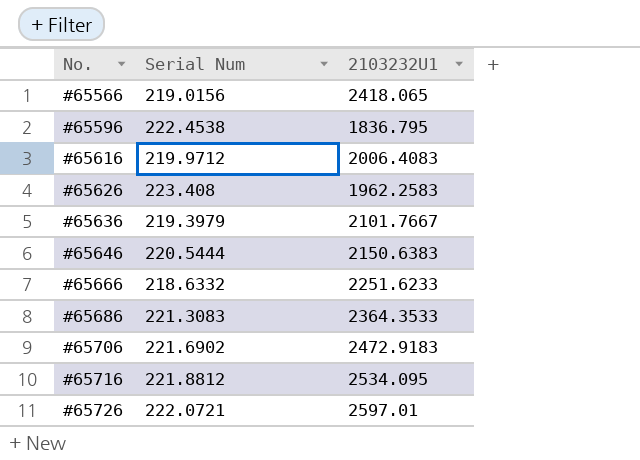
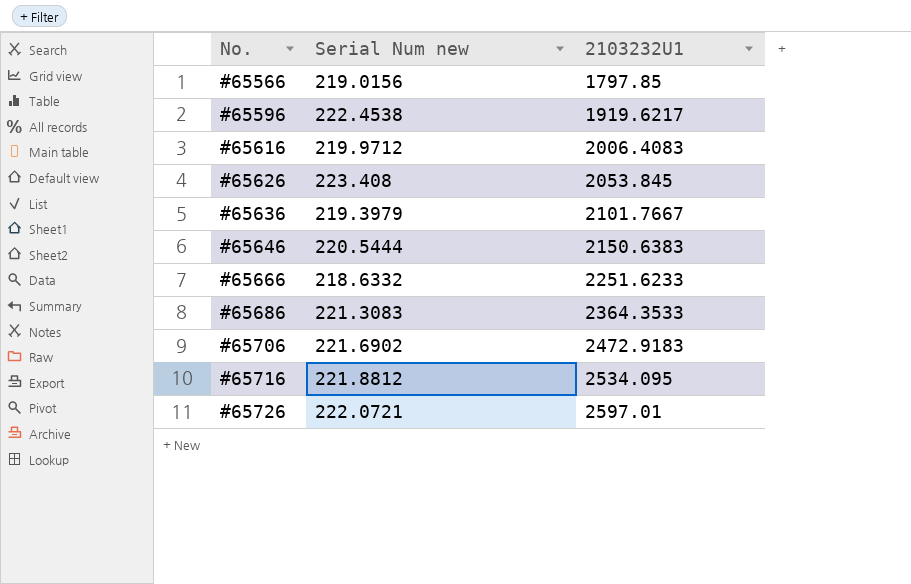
column name: Serial Num -> Serial Num new
#65566 | 2103232U1: 2418.065 -> 1797.85
#65596 | 2103232U1: 1836.795 -> 1919.6217
#65626 | 2103232U1: 1962.2583 -> 2053.845

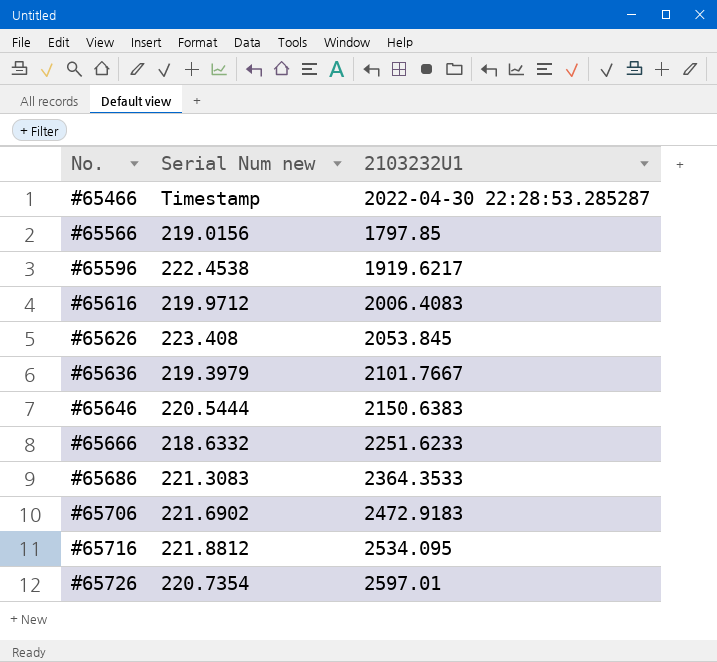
row #65466: none -> Timestamp | 2022-04-30 22:28:53.285287
#65726 | Serial Num new: 222.0721 -> 220.7354

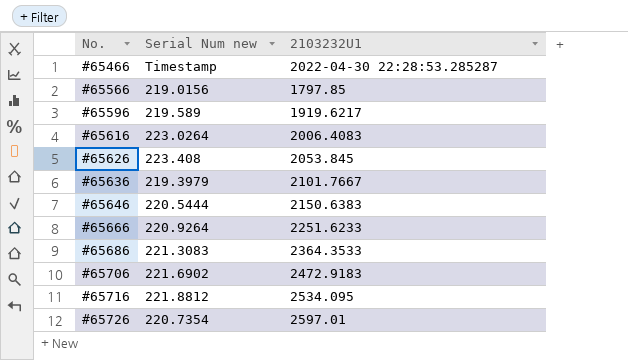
#65596 | Serial Num new: 222.4538 -> 219.589
#65616 | Serial Num new: 219.9712 -> 223.0264
#65666 | Serial Num new: 218.6332 -> 220.9264

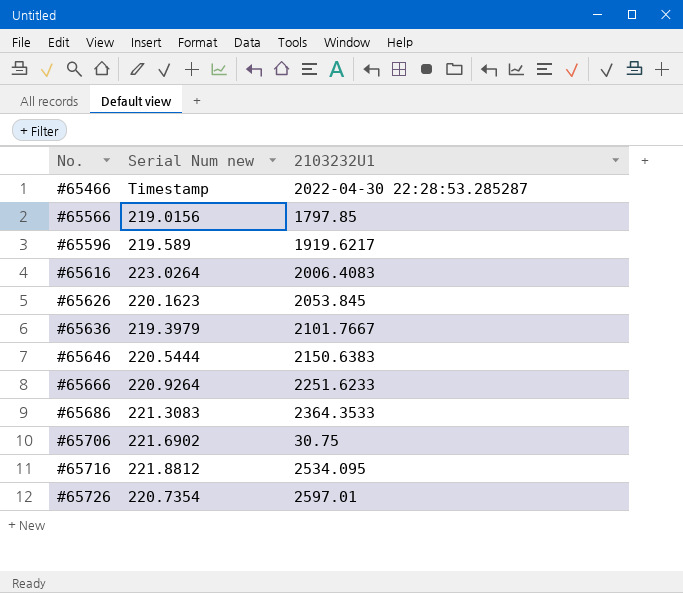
#65626 | Serial Num new: 223.408 -> 220.1623
#65706 | 2103232U1: 2472.9183 -> 30.75

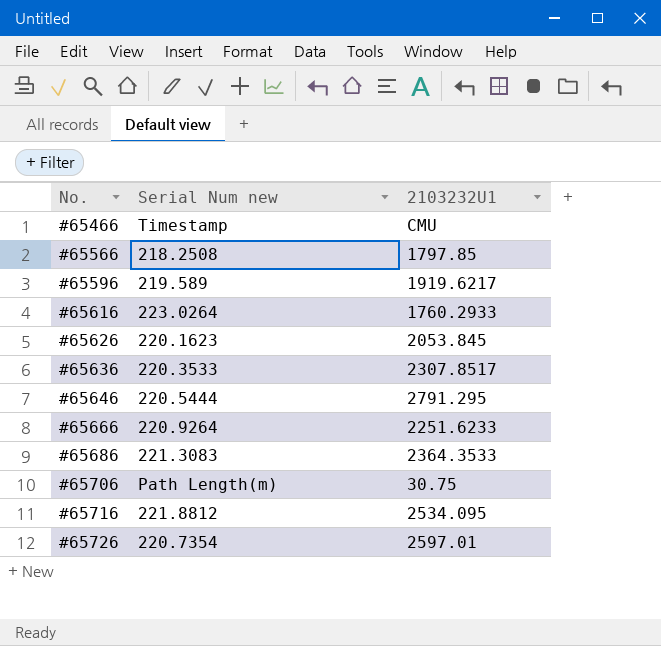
#65466 | 2103232U1: 2022-04-30 22:28:53.285287 -> CMU
#65566 | Serial Num new: 219.0156 -> 218.2508
#65616 | 2103232U1: 2006.4083 -> 1760.2933
#65636 | Serial Num new: 219.3979 -> 220.3533
#65636 | 2103232U1: 2101.7667 -> 2307.8517
#65646 | 2103232U1: 2150.6383 -> 2791.295
#65706 | Serial Num new: 221.6902 -> Path Length(m)

